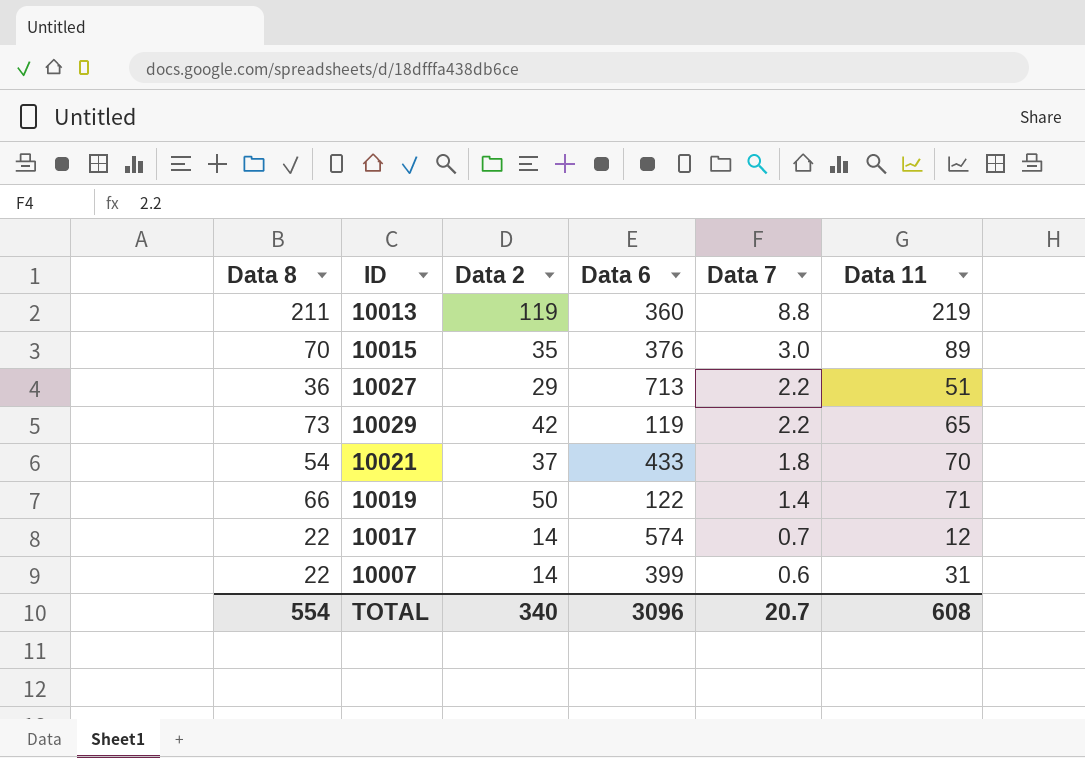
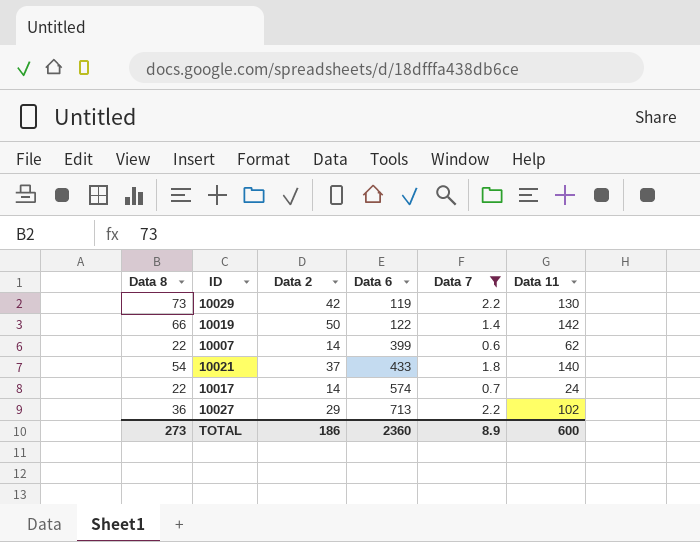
filter: none -> Data 7 <= 2.2
row order: Data 7 descending -> Data 6 ascending
10029 | Data 11: 65 -> 130
10019 | Data 11: 71 -> 142
10007 | Data 11: 31 -> 62
10021 | Data 11: 70 -> 140
10017 | Data 11: 12 -> 24
10027 | Data 11: 51 -> 102
TOTAL | Data 8: 554 -> 273
TOTAL | Data 2: 340 -> 186
TOTAL | Data 6: 3096 -> 2360
TOTAL | Data 7: 20.7 -> 8.9
TOTAL | Data 11: 608 -> 600

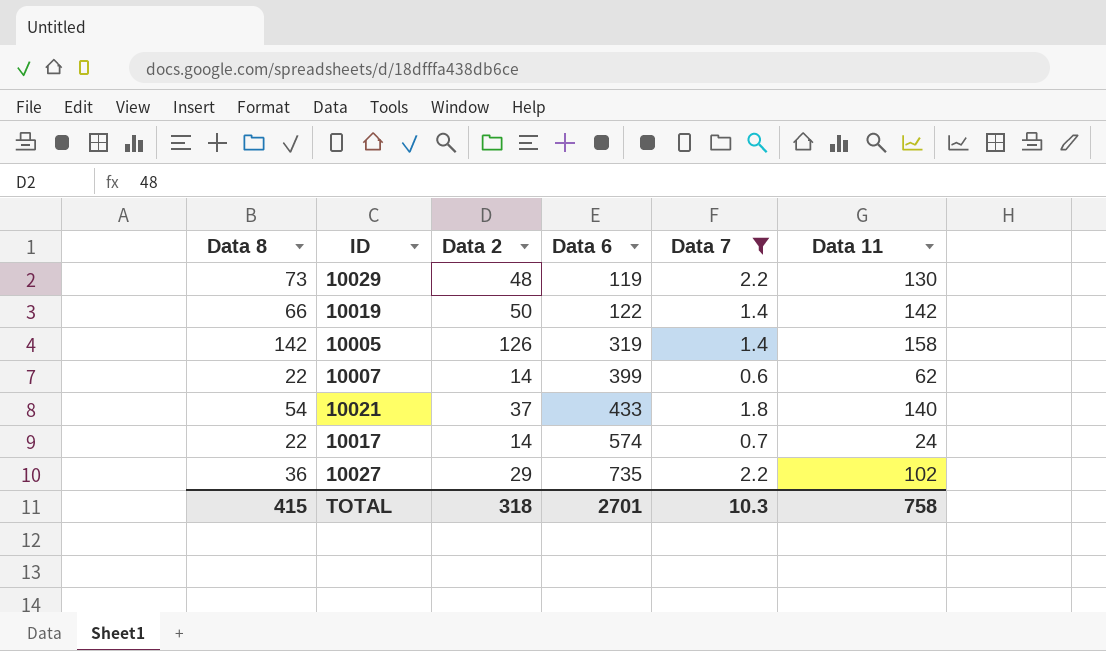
10029 | Data 2: 42 -> 48
row 10005: none -> 142 | 126 | 319 | 1.4 | 158
10027 | Data 6: 713 -> 735
TOTAL | Data 8: 273 -> 415
TOTAL | Data 2: 186 -> 318
TOTAL | Data 6: 2360 -> 2701
TOTAL | Data 7: 8.9 -> 10.3
TOTAL | Data 11: 600 -> 758

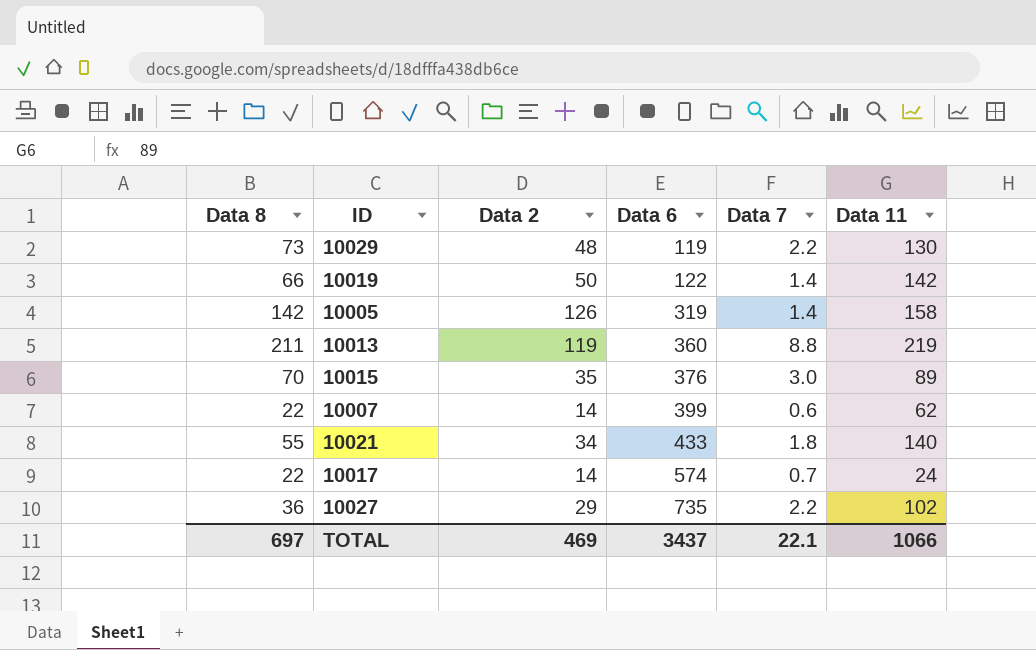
filter: Data 7 <= 2.2 -> none
10021 | Data 8: 54 -> 55
10021 | Data 2: 37 -> 34
TOTAL | Data 8: 415 -> 697
TOTAL | Data 2: 318 -> 469
TOTAL | Data 6: 2701 -> 3437
TOTAL | Data 7: 10.3 -> 22.1
TOTAL | Data 11: 758 -> 1066

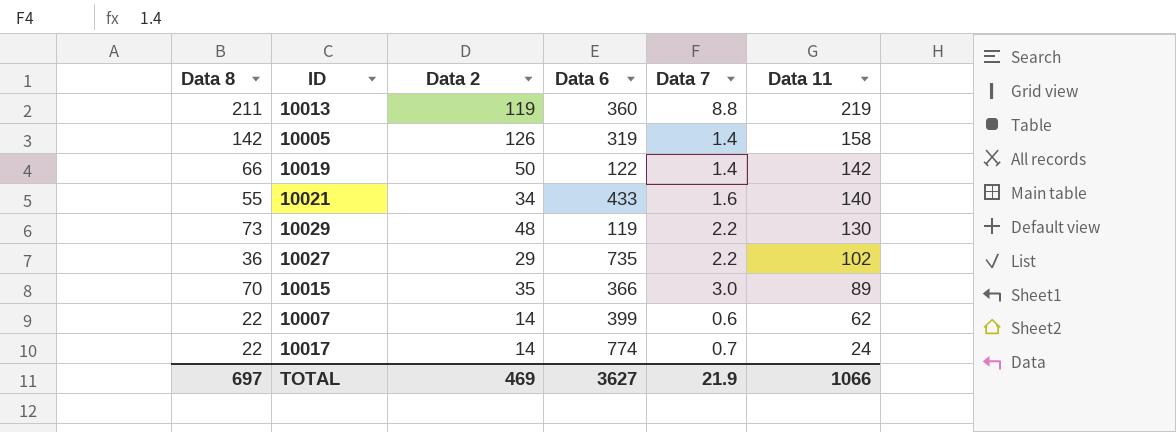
row order: Data 6 ascending -> Data 11 descending
10021 | Data 7: 1.8 -> 1.6
10015 | Data 6: 376 -> 366
10017 | Data 6: 574 -> 774
TOTAL | Data 6: 3437 -> 3627
TOTAL | Data 7: 22.1 -> 21.9

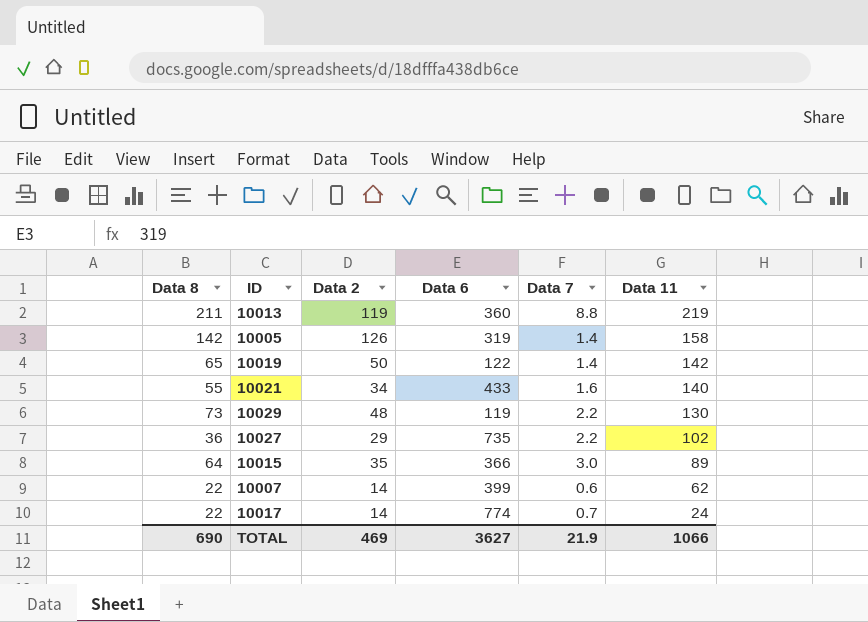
10019 | Data 8: 66 -> 65
10015 | Data 8: 70 -> 64
TOTAL | Data 8: 697 -> 690

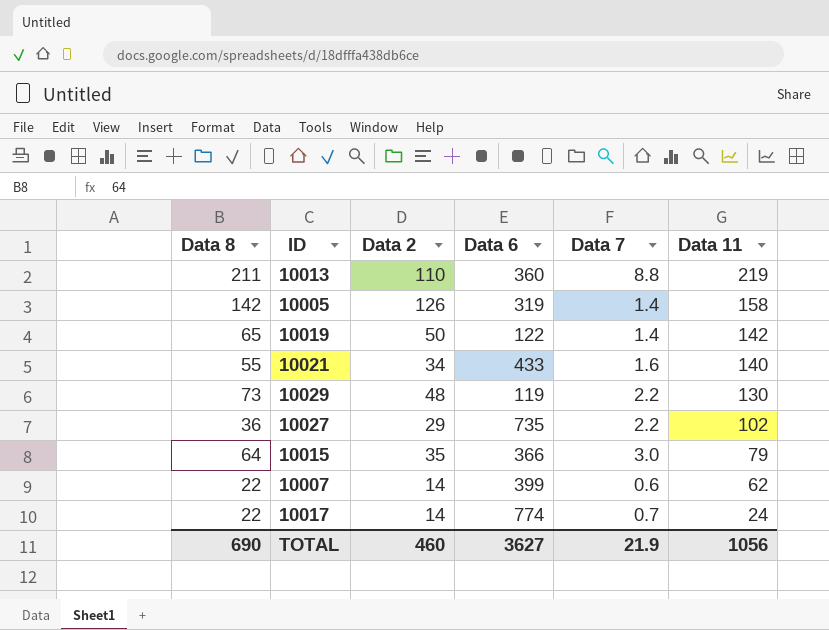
10013 | Data 2: 119 -> 110
10015 | Data 11: 89 -> 79
TOTAL | Data 2: 469 -> 460
TOTAL | Data 11: 1066 -> 1056

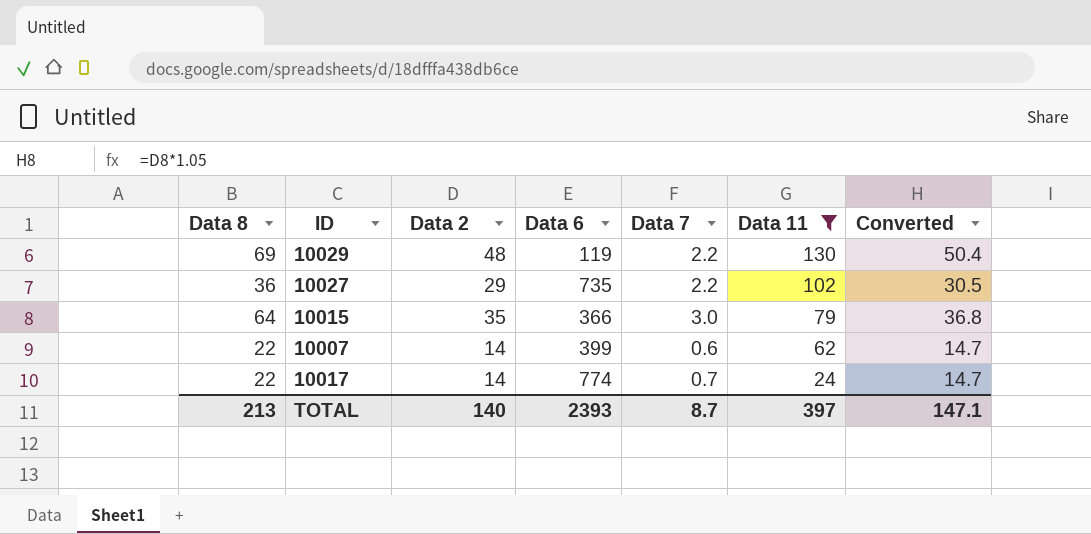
filter: none -> Data 11 <= 130
column Converted | formula: none -> [Data 2] * 1.05
10029 | Data 8: 73 -> 69
TOTAL | Data 8: 690 -> 213
TOTAL | Data 2: 460 -> 140
TOTAL | Data 6: 3627 -> 2393
TOTAL | Data 7: 21.9 -> 8.7
TOTAL | Data 11: 1056 -> 397

